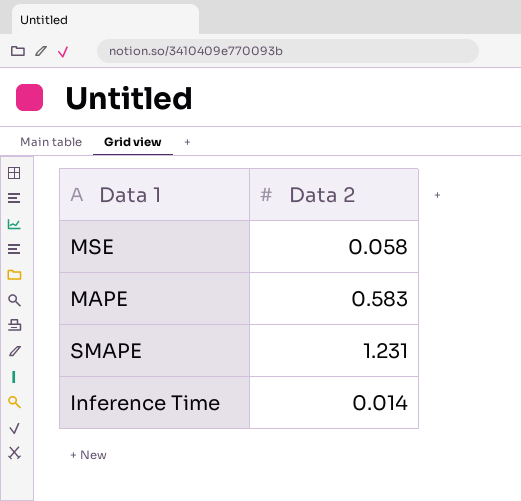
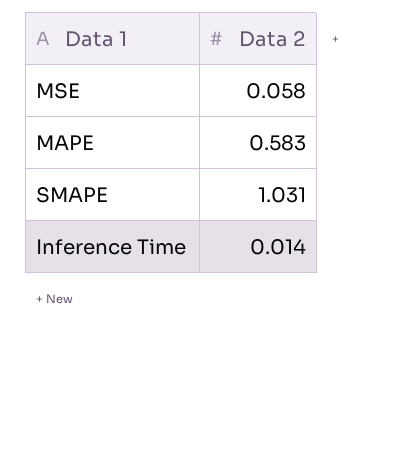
SMAPE | Data 2: 1.231 -> 1.031

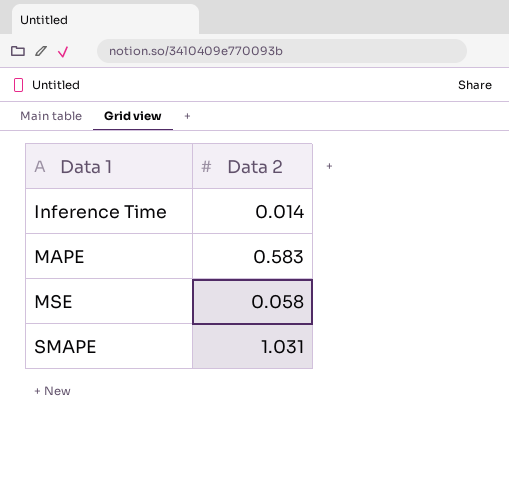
row order: none -> Data 1 ascending

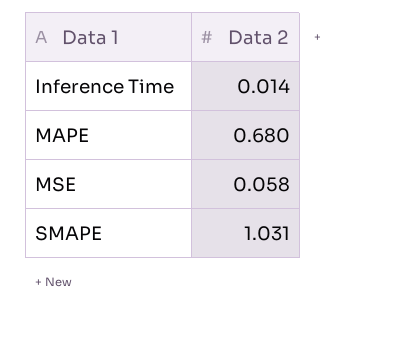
MAPE | Data 2: 0.583 -> 0.680

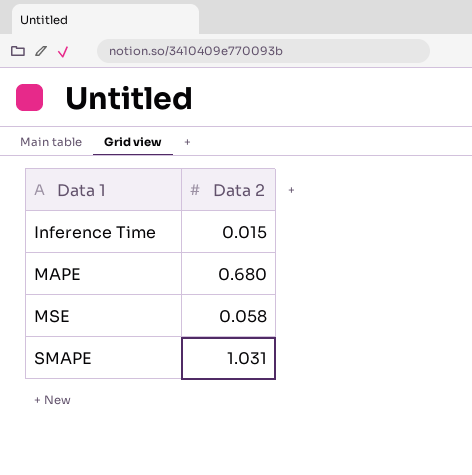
Inference Time | Data 2: 0.014 -> 0.015

